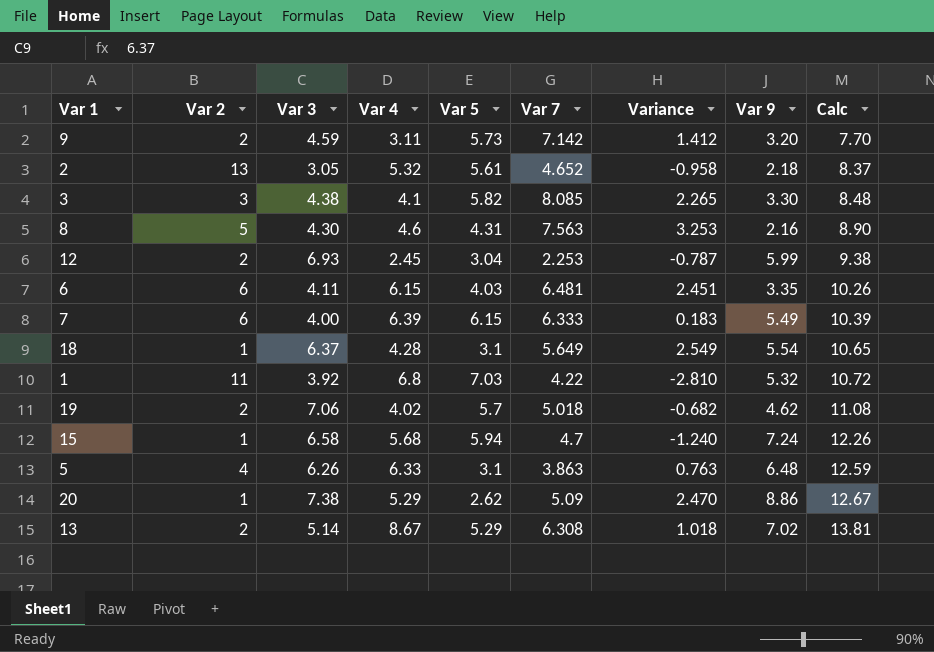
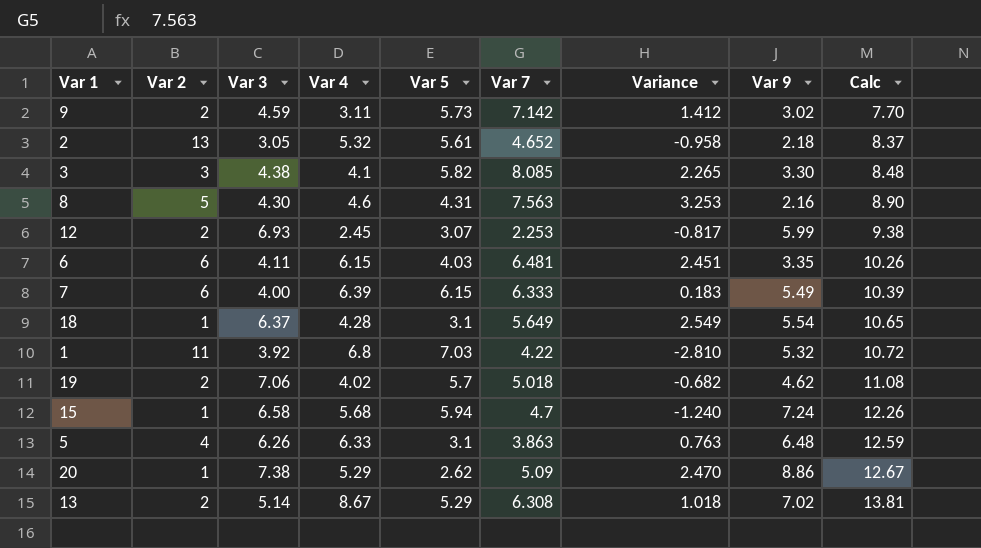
9 | Var 9: 3.20 -> 3.02
12 | Var 5: 3.04 -> 3.07
12 | Variance: -0.787 -> -0.817

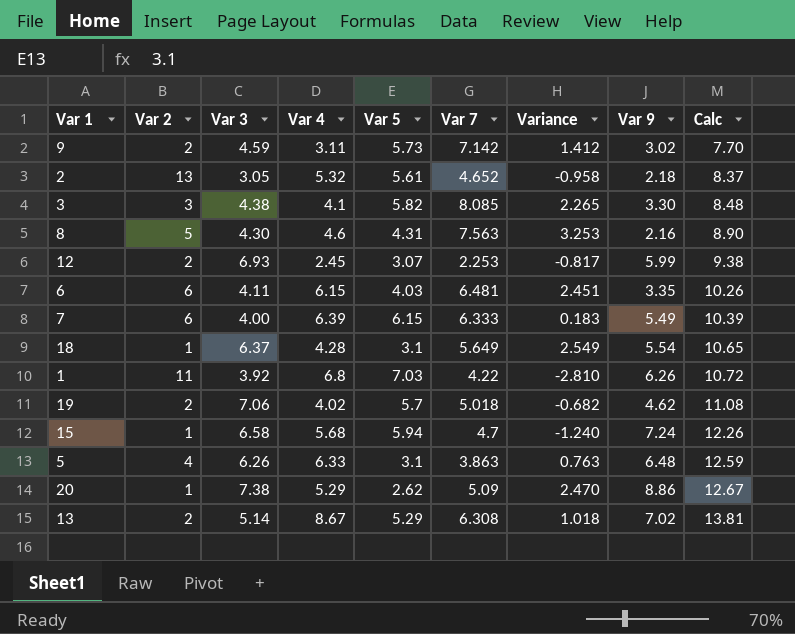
1 | Var 9: 5.32 -> 6.26

